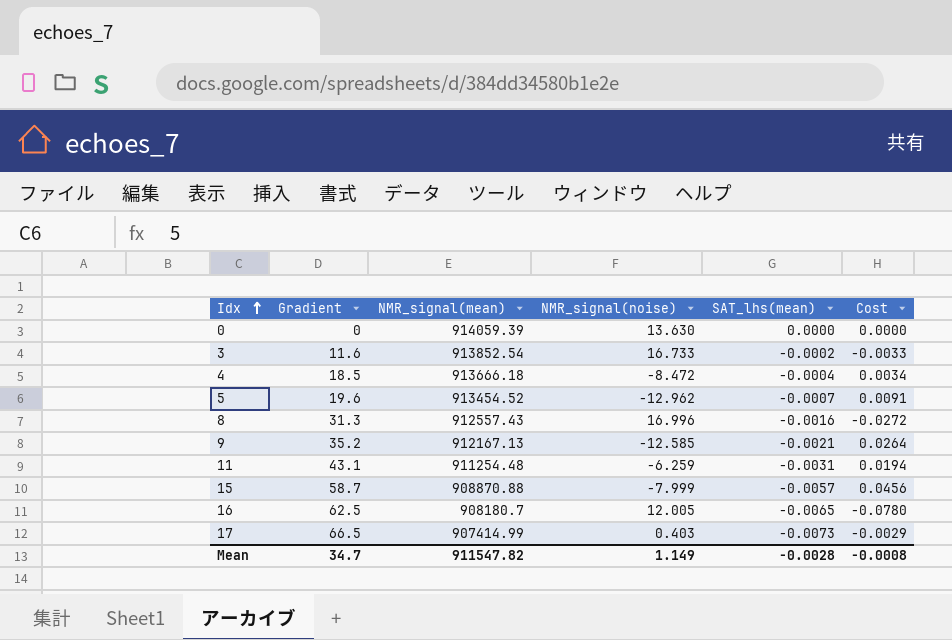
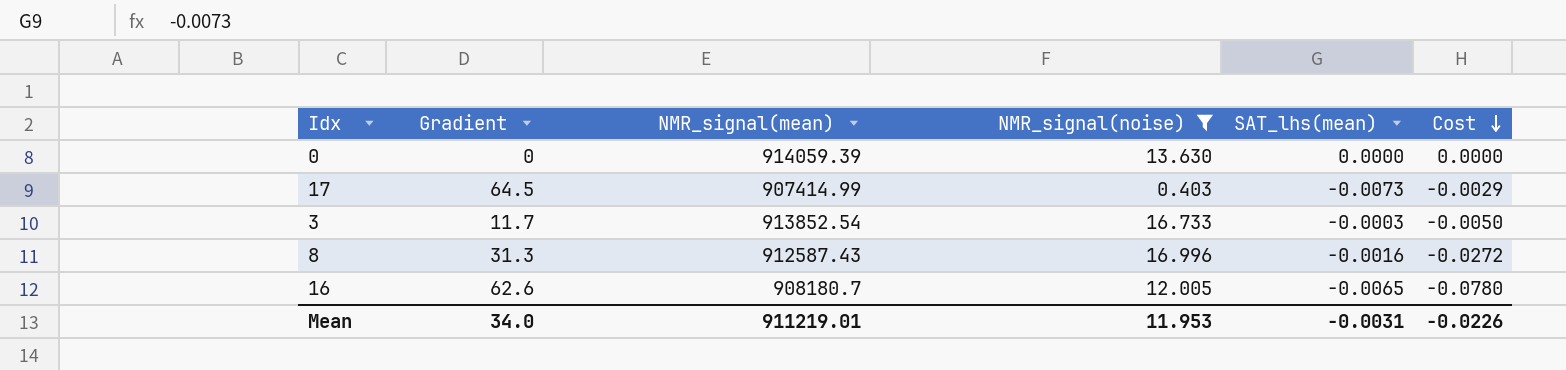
filter: none -> NMR_signal(noise) >= 0.403
row order: Idx ascending -> Cost descending
17 | Gradient: 66.5 -> 64.5
3 | Gradient: 11.6 -> 11.7
3 | SAT_lhs(mean): -0.0002 -> -0.0003
3 | Cost: -0.0033 -> -0.0050
8 | NMR_signal(mean): 912557.43 -> 912587.43
16 | Gradient: 62.5 -> 62.6
Mean | Gradient: 34.7 -> 34.0
Mean | NMR_signal(mean): 911547.82 -> 911219.01
Mean | NMR_signal(noise): 1.149 -> 11.953
Mean | SAT_lhs(mean): -0.0028 -> -0.0031
Mean | Cost: -0.0008 -> -0.0226

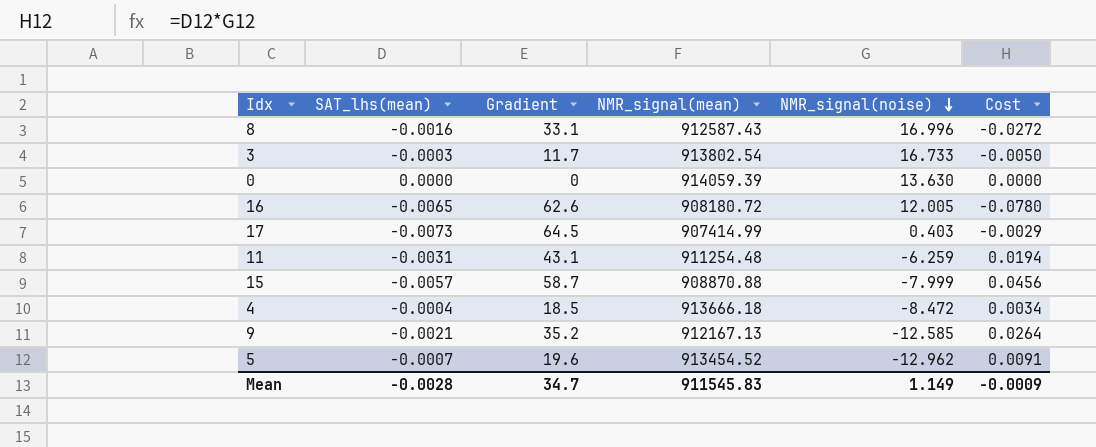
filter: NMR_signal(noise) >= 0.403 -> none
row order: Cost descending -> NMR_signal(noise) descending
column SAT_lhs(mean) | position: 5 -> 2
8 | Gradient: 31.3 -> 33.1
3 | NMR_signal(mean): 913852.54 -> 913802.54
16 | NMR_signal(mean): 908180.7 -> 908180.72
Mean | SAT_lhs(mean): -0.0031 -> -0.0028
Mean | Gradient: 34.0 -> 34.7
Mean | NMR_signal(mean): 911219.01 -> 911545.83
Mean | NMR_signal(noise): 11.953 -> 1.149
Mean | Cost: -0.0226 -> -0.0009

